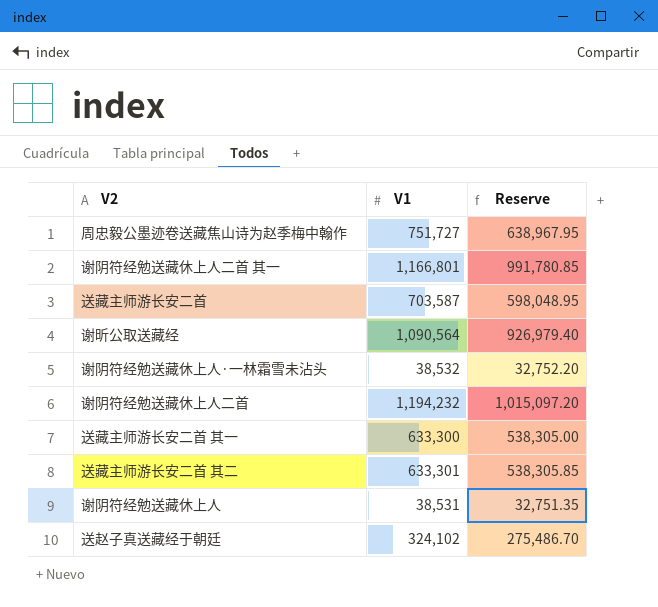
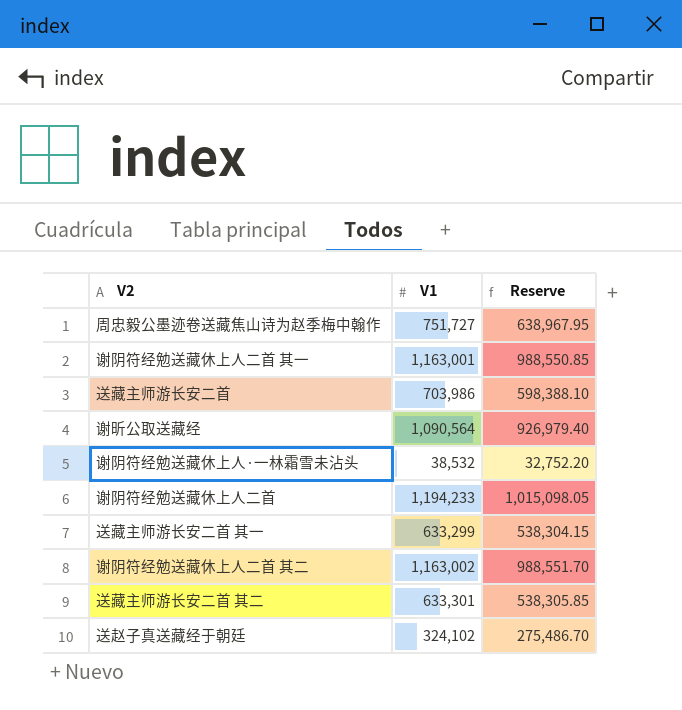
row 谢阴符经勉送藏休上人: 38,531 | 32,751.35 -> none
谢阴符经勉送藏休上人二首 其一 | V1: 1,166,801 -> 1,163,001
谢阴符经勉送藏休上人二首 其一 | Reserve: 991,780.85 -> 988,550.85
送藏主师游长安二首 | V1: 703,587 -> 703,986
送藏主师游长安二首 | Reserve: 598,048.95 -> 598,388.10
谢阴符经勉送藏休上人二首 | V1: 1,194,232 -> 1,194,233
谢阴符经勉送藏休上人二首 | Reserve: 1,015,097.20 -> 1,015,098.05
送藏主师游长安二首 其一 | V1: 633,300 -> 633,299
送藏主师游长安二首 其一 | Reserve: 538,305.00 -> 538,304.15
row 谢阴符经勉送藏休上人二首 其二: none -> 1,163,002 | 988,551.70

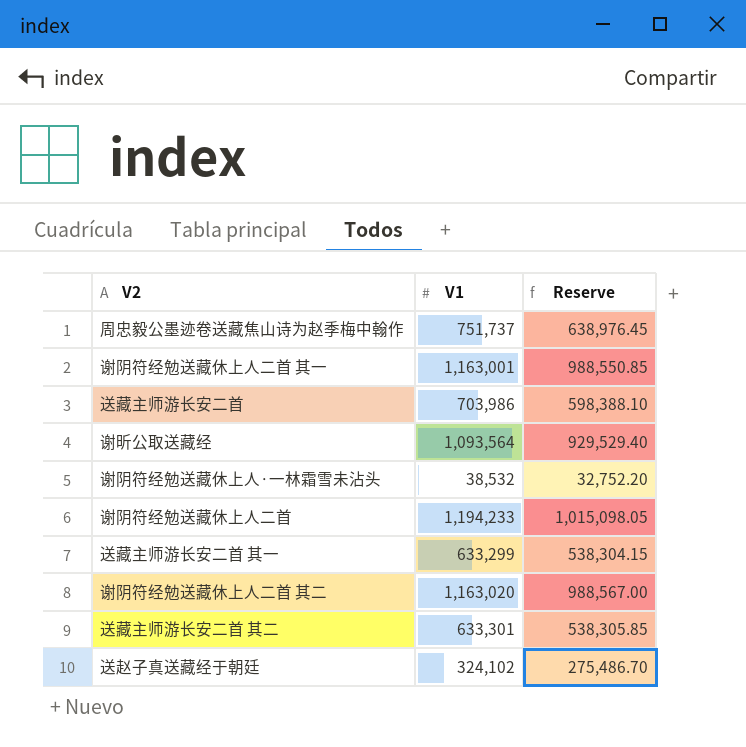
周忠毅公墨迹卷送藏焦山诗为赵季梅中翰作 | V1: 751,727 -> 751,737
周忠毅公墨迹卷送藏焦山诗为赵季梅中翰作 | Reserve: 638,967.95 -> 638,976.45
谢昕公取送藏经 | V1: 1,090,564 -> 1,093,564
谢昕公取送藏经 | Reserve: 926,979.40 -> 929,529.40
谢阴符经勉送藏休上人二首 其二 | V1: 1,163,002 -> 1,163,020
谢阴符经勉送藏休上人二首 其二 | Reserve: 988,551.70 -> 988,567.00

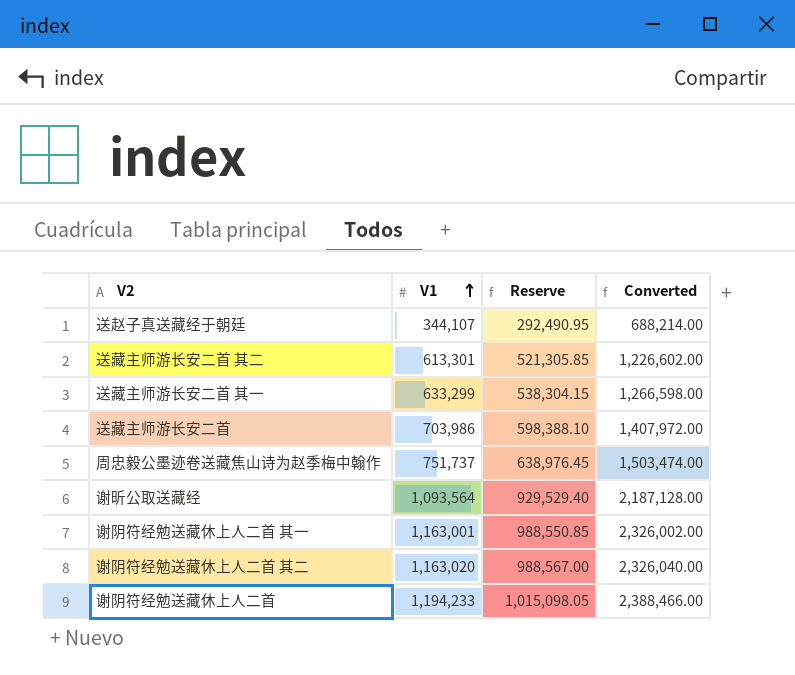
row order: none -> V1 ascending
column Converted | formula: none -> [V1] * 2
row 谢阴符经勉送藏休上人·一林霜雪未沾头: 38,532 | 32,752.20 -> none
送赵子真送藏经于朝廷 | V1: 324,102 -> 344,107
送赵子真送藏经于朝廷 | Reserve: 275,486.70 -> 292,490.95
送藏主师游长安二首 其二 | V1: 633,301 -> 613,301
送藏主师游长安二首 其二 | Reserve: 538,305.85 -> 521,305.85

